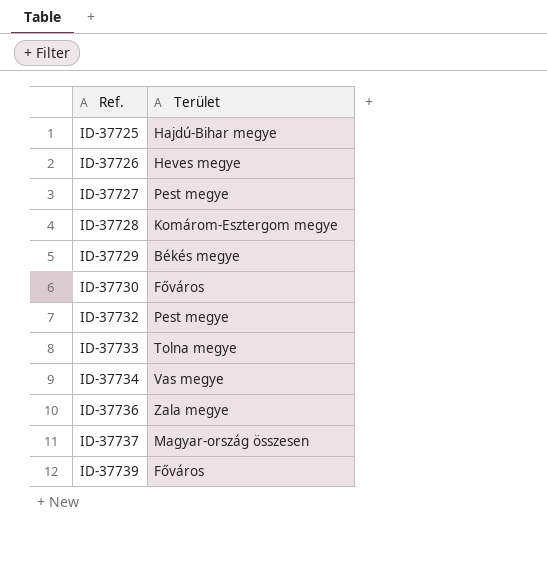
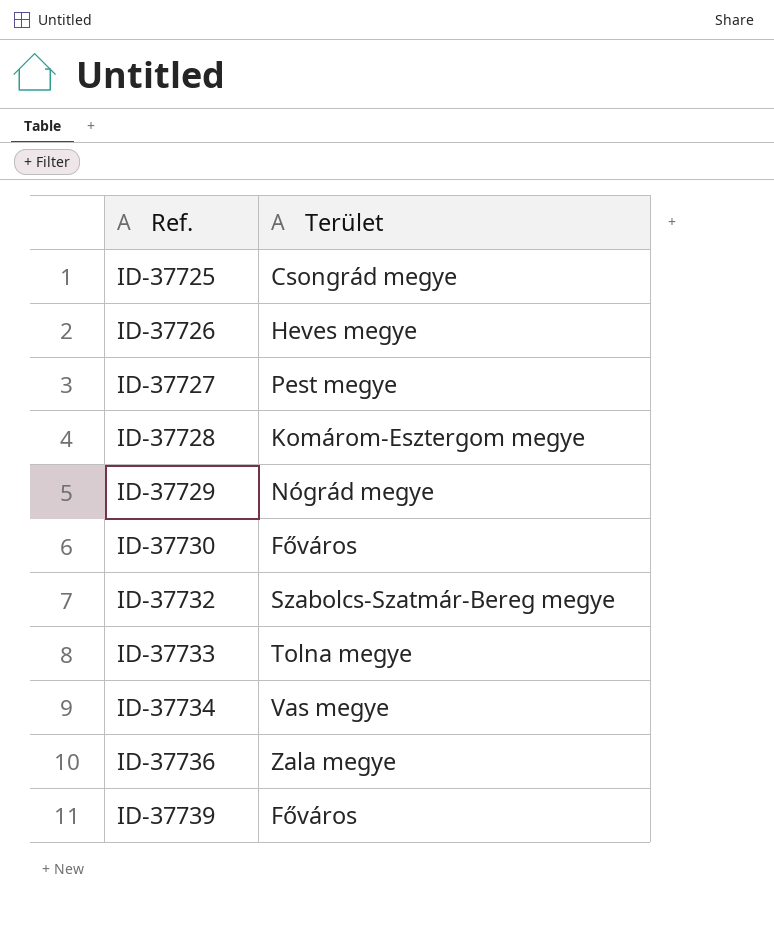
row ID-37737: Magyar-ország összesen -> none
ID-37725 | Terület: Hajdú-Bihar megye -> Csongrád megye
ID-37729 | Terület: Békés megye -> Nógrád megye
ID-37732 | Terület: Pest megye -> Szabolcs-Szatmár-Bereg megye

